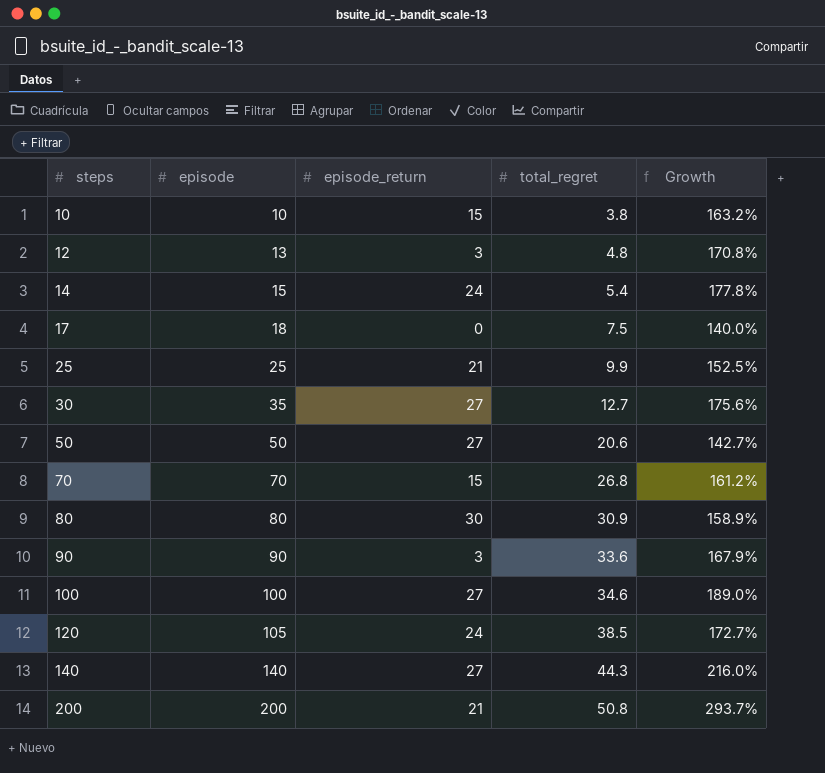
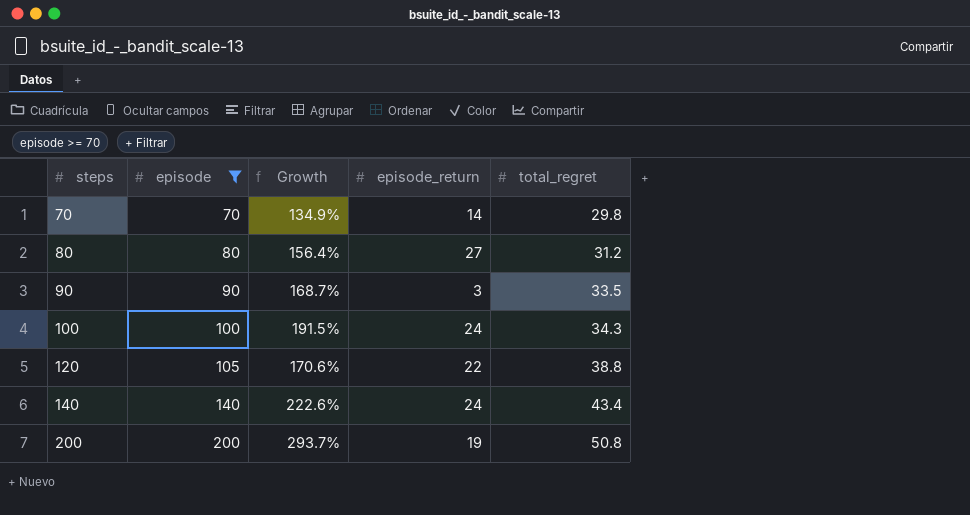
filter: none -> episode >= 70
column Growth | position: 5 -> 3
70 | Growth: 161.2% -> 134.9%
70 | episode_return: 15 -> 14
70 | total_regret: 26.8 -> 29.8
80 | Growth: 158.9% -> 156.4%
80 | episode_return: 30 -> 27
80 | total_regret: 30.9 -> 31.2
90 | Growth: 167.9% -> 168.7%
90 | total_regret: 33.6 -> 33.5
100 | Growth: 189.0% -> 191.5%
100 | episode_return: 27 -> 24
100 | total_regret: 34.6 -> 34.3
120 | Growth: 172.7% -> 170.6%
120 | episode_return: 24 -> 22
120 | total_regret: 38.5 -> 38.8
140 | Growth: 216.0% -> 222.6%
140 | episode_return: 27 -> 24
140 | total_regret: 44.3 -> 43.4
200 | episode_return: 21 -> 19

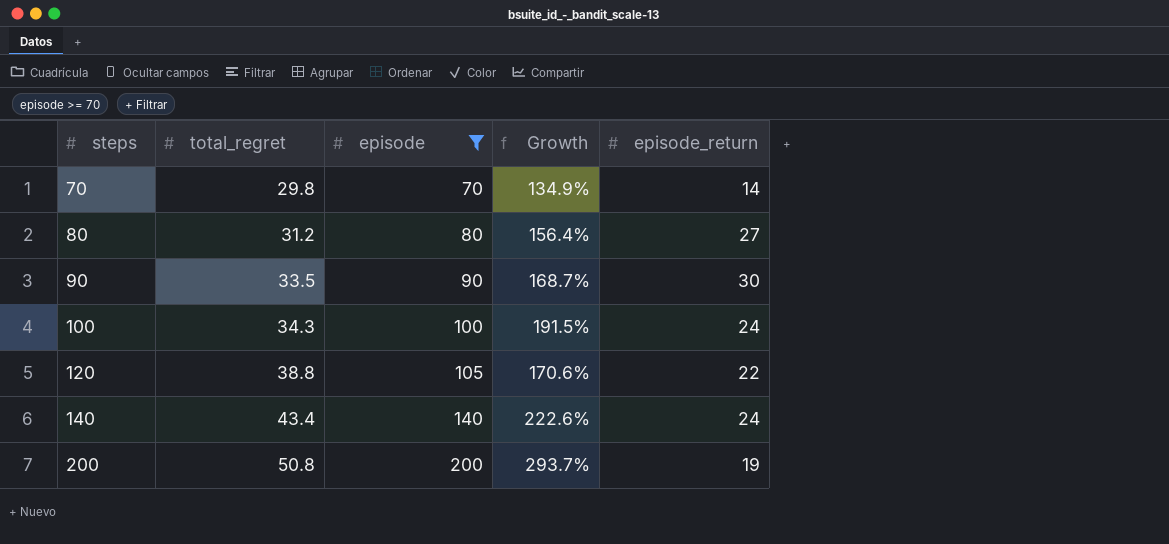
column total_regret | position: 5 -> 2
90 | episode_return: 3 -> 30

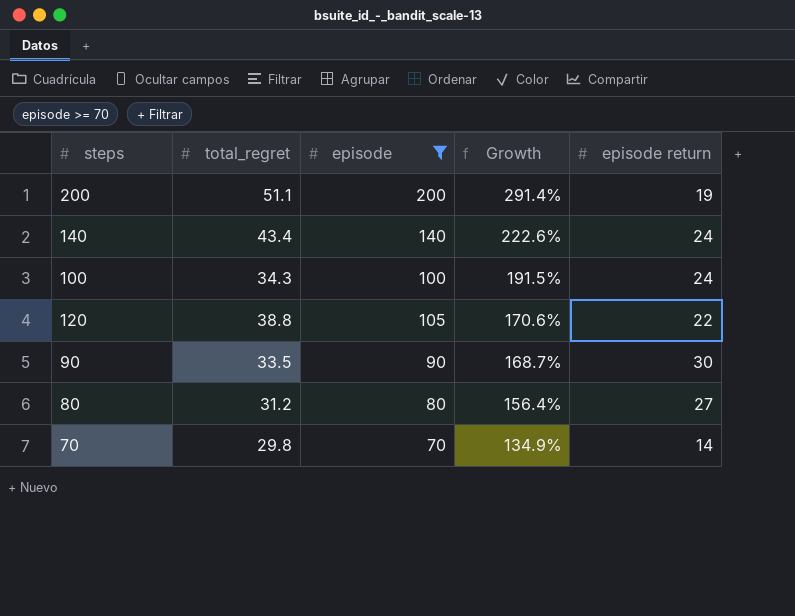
row order: steps ascending -> Growth descending
column name: episode_return -> episode return
200 | total_regret: 50.8 -> 51.1
200 | Growth: 293.7% -> 291.4%

